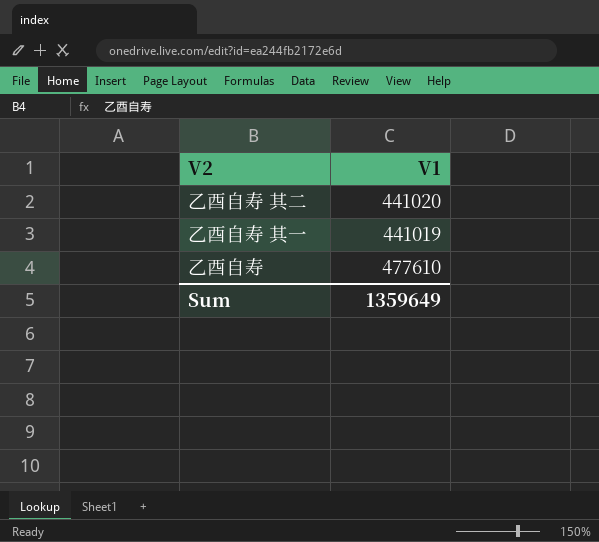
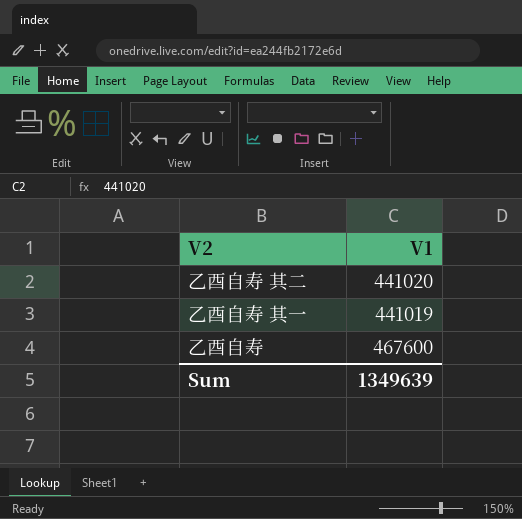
乙酉自寿 | V1: 477610 -> 467600
Sum | V1: 1359649 -> 1349639

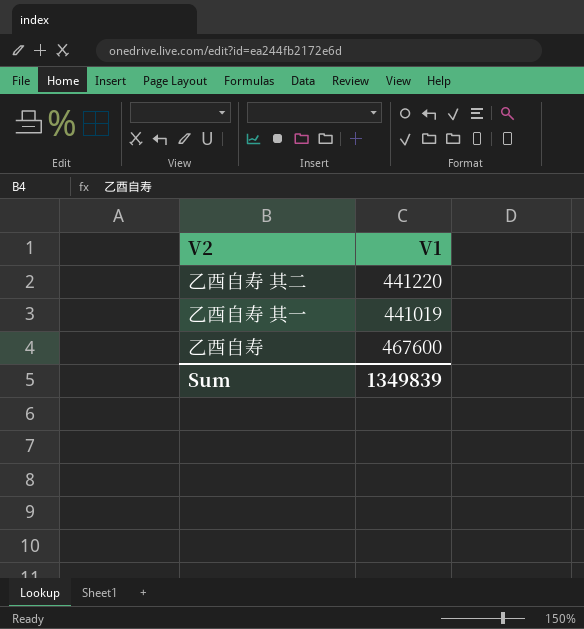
乙酉自寿 其二 | V1: 441020 -> 441220
Sum | V1: 1349639 -> 1349839

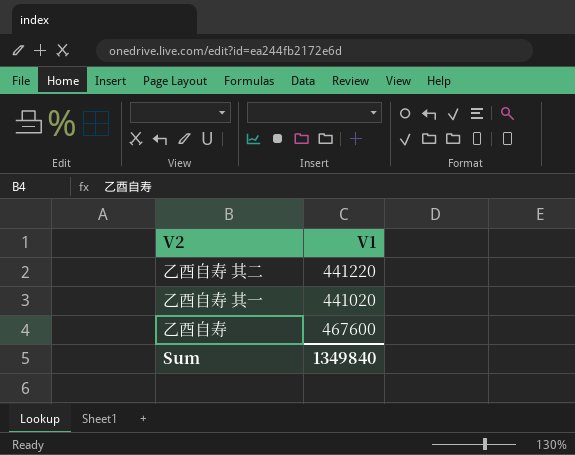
乙酉自寿 其一 | V1: 441019 -> 441020
Sum | V1: 1349839 -> 1349840

